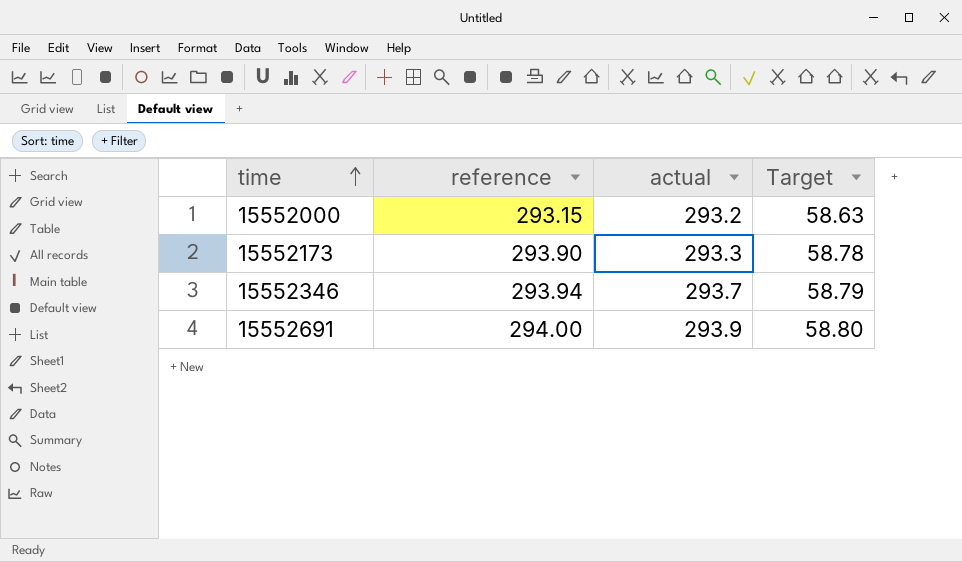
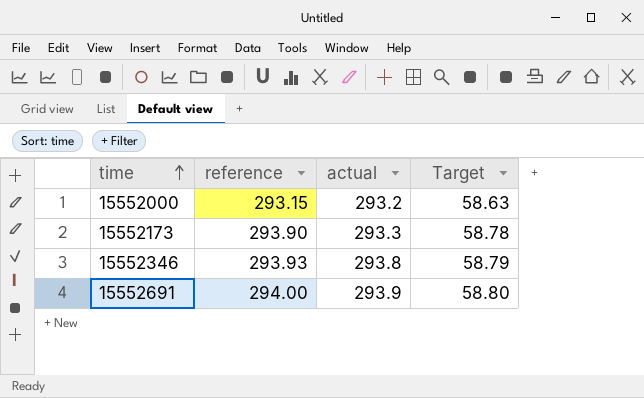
15552346 | reference: 293.94 -> 293.93
15552346 | actual: 293.7 -> 293.8

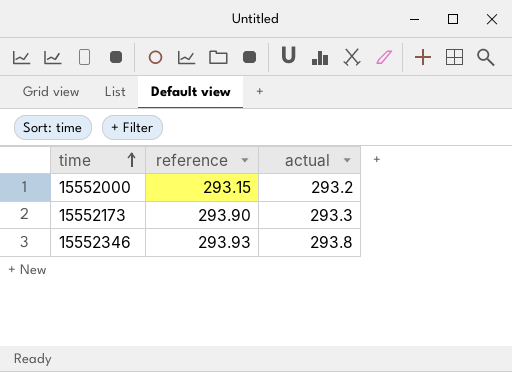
column Target | formula: [reference] * 0.2 -> none
row 15552691: 294.00 | 293.9 | 58.80 -> none

